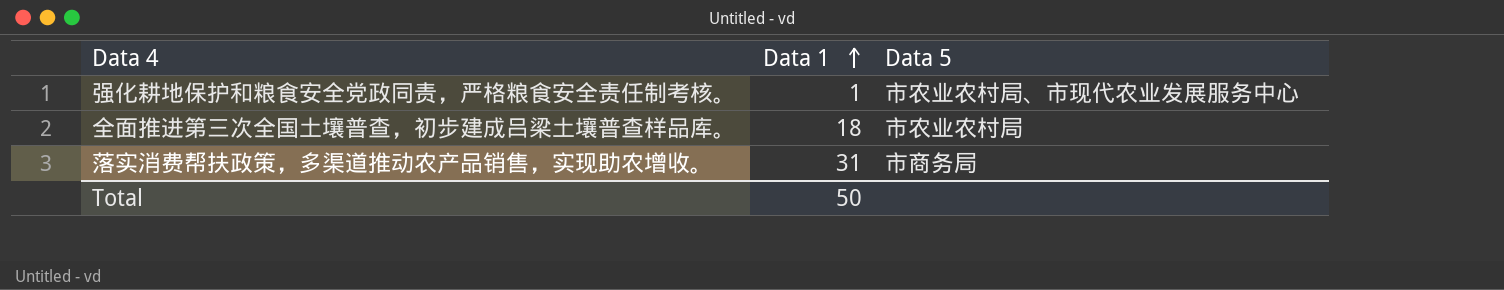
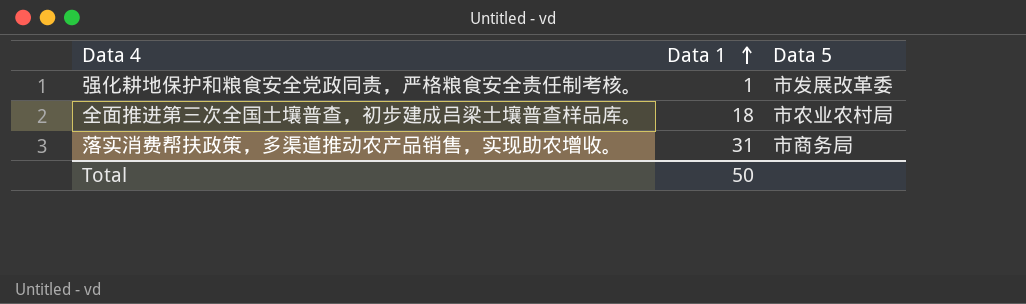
强化耕地保护和粮食安全党政同责，严格粮食安全责任制考核。 | Data 5: 市农业农村局、市现代农业发展服务中心 -> 市发展改革委

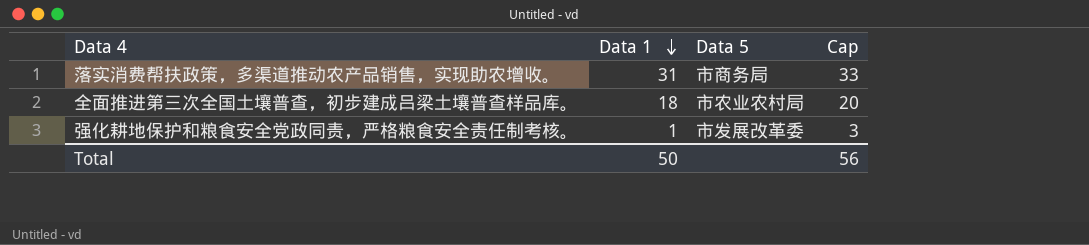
row order: Data 1 ascending -> Data 1 descending
column Cap | formula: none -> [Data 1] + 2

